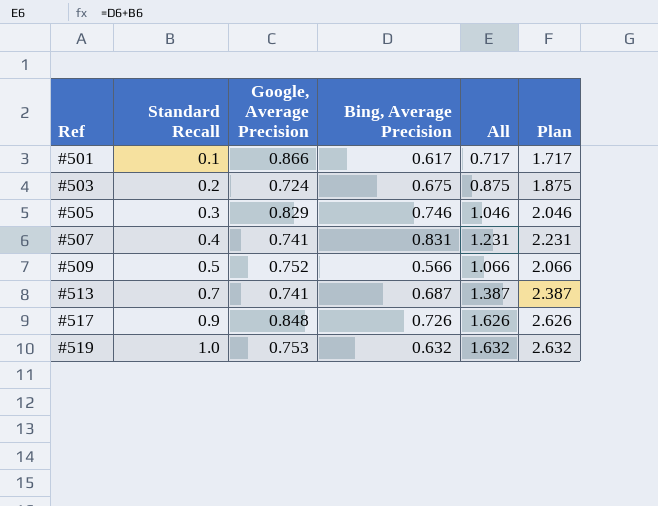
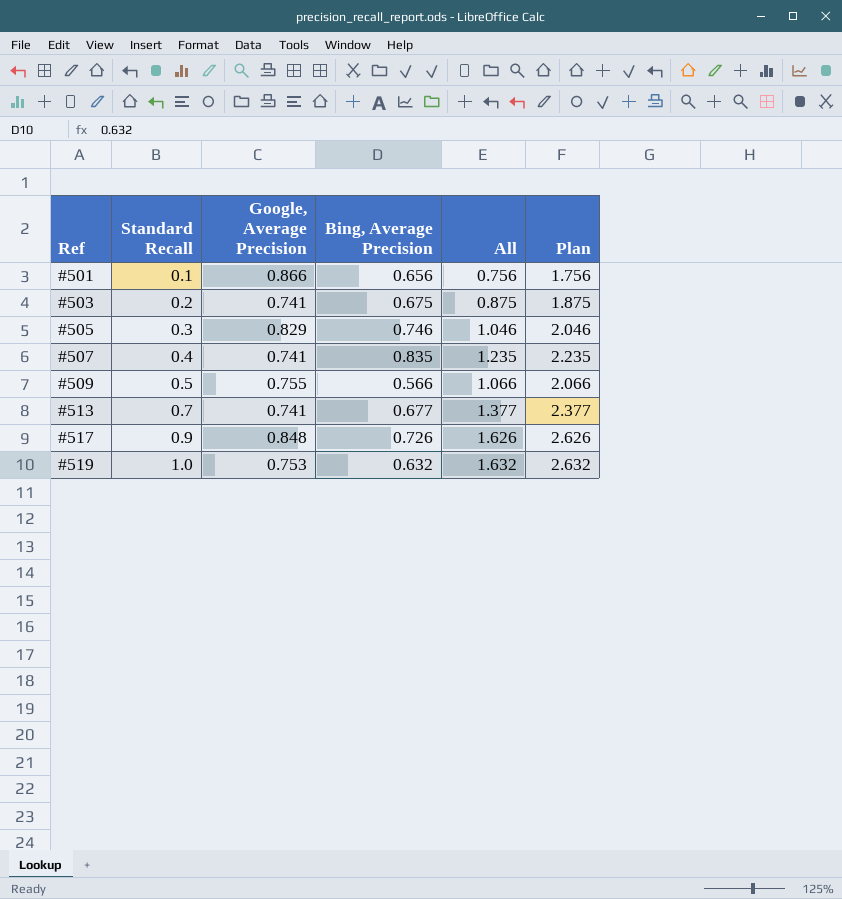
#501 | Bing, Average Precision: 0.617 -> 0.656
#501 | All: 0.717 -> 0.756
#501 | Plan: 1.717 -> 1.756
#503 | Google, Average Precision: 0.724 -> 0.741
#507 | Bing, Average Precision: 0.831 -> 0.835
#507 | All: 1.231 -> 1.235
#507 | Plan: 2.231 -> 2.235
#509 | Google, Average Precision: 0.752 -> 0.755
#513 | Bing, Average Precision: 0.687 -> 0.677
#513 | All: 1.387 -> 1.377
#513 | Plan: 2.387 -> 2.377

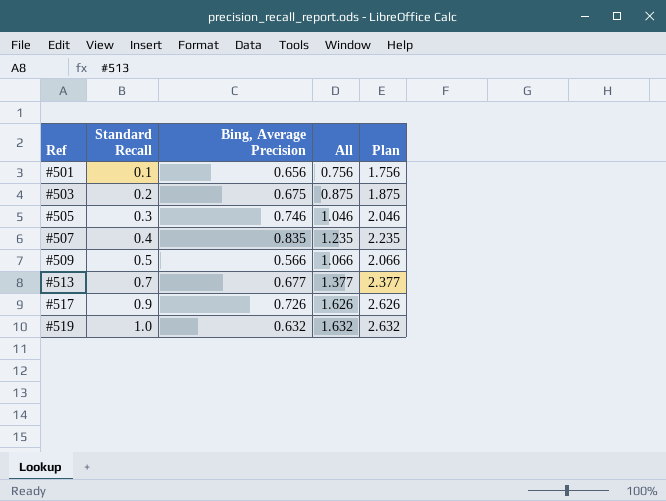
column Google, Average Precision | position: 3 -> none

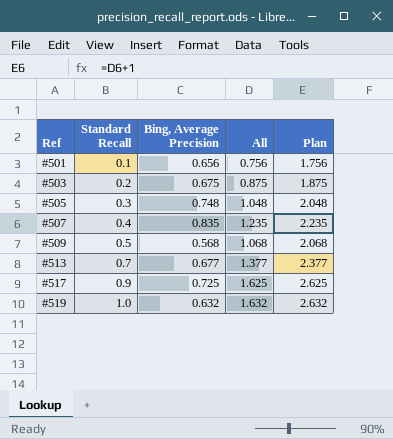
#505 | Bing, Average Precision: 0.746 -> 0.748
#505 | All: 1.046 -> 1.048
#505 | Plan: 2.046 -> 2.048
#509 | Bing, Average Precision: 0.566 -> 0.568
#509 | All: 1.066 -> 1.068
#509 | Plan: 2.066 -> 2.068
#517 | Bing, Average Precision: 0.726 -> 0.725
#517 | All: 1.626 -> 1.625
#517 | Plan: 2.626 -> 2.625

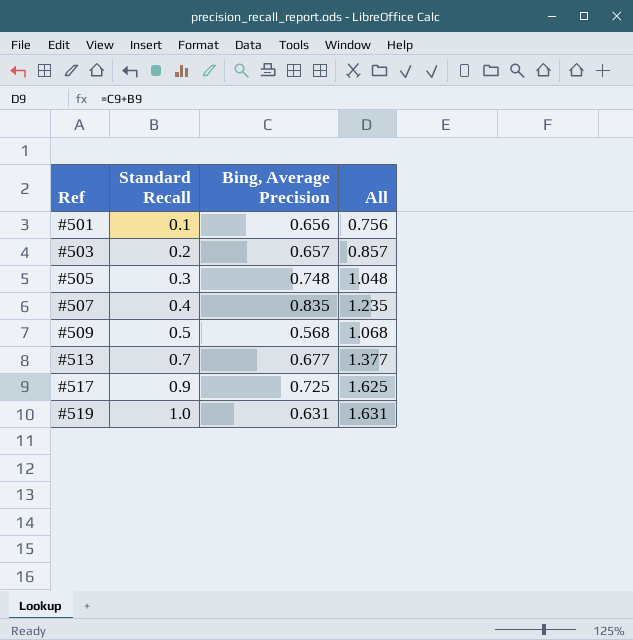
column Plan | formula: [All] + 1 -> none
#503 | Bing, Average Precision: 0.675 -> 0.657
#503 | All: 0.875 -> 0.857
#519 | Bing, Average Precision: 0.632 -> 0.631
#519 | All: 1.632 -> 1.631

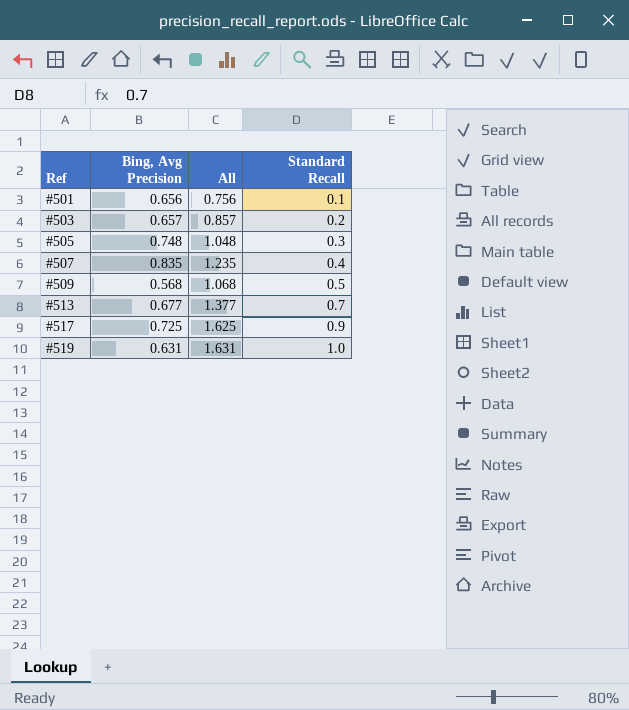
column name: Bing, Average Precision -> Bing, Avg Precision
column Standard Recall | position: 2 -> 4

